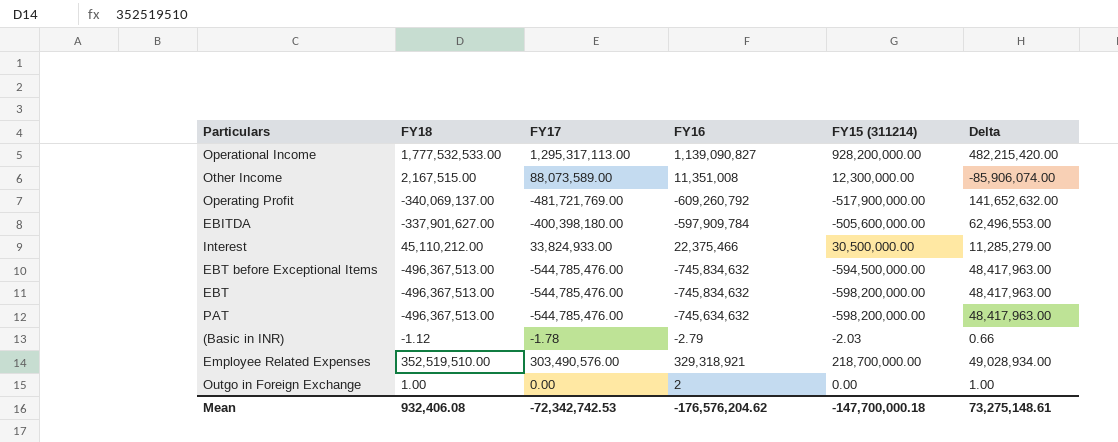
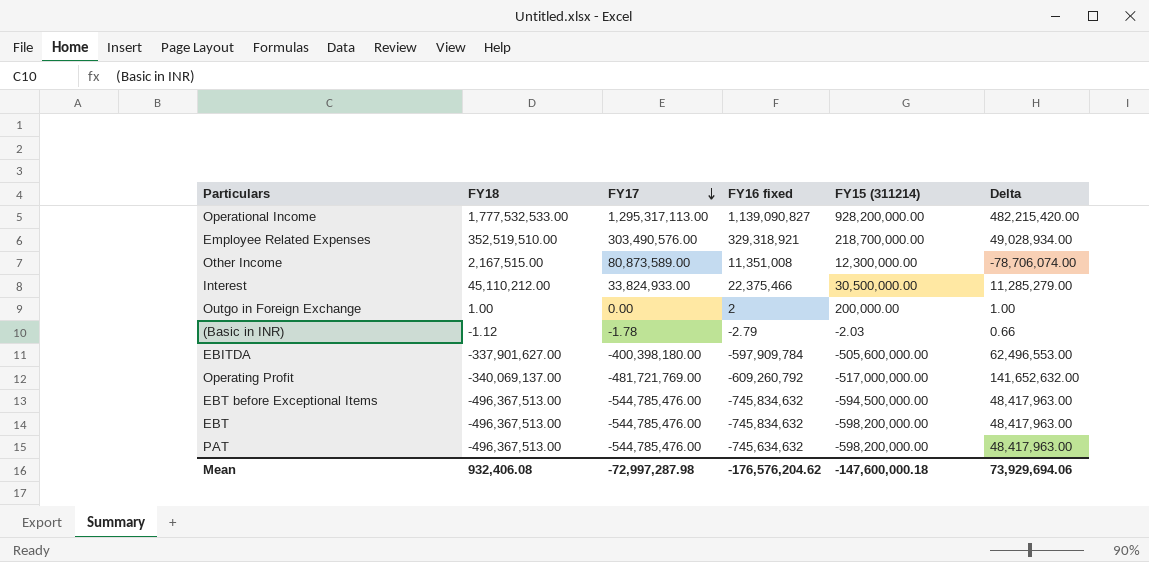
row order: none -> FY17 descending
column name: FY16 -> FY16 fixed
Other Income | FY17: 88,073,589.00 -> 80,873,589.00
Other Income | Delta: -85,906,074.00 -> -78,706,074.00
Outgo in Foreign Exchange | FY15 (311214): 0.00 -> 200,000.00
Operating Profit | FY15 (311214): -517,900,000.00 -> -517,000,000.00
Mean | FY17: -72,342,742.53 -> -72,997,287.98
Mean | FY15 (311214): -147,700,000.18 -> -147,600,000.18
Mean | Delta: 73,275,148.61 -> 73,929,694.06

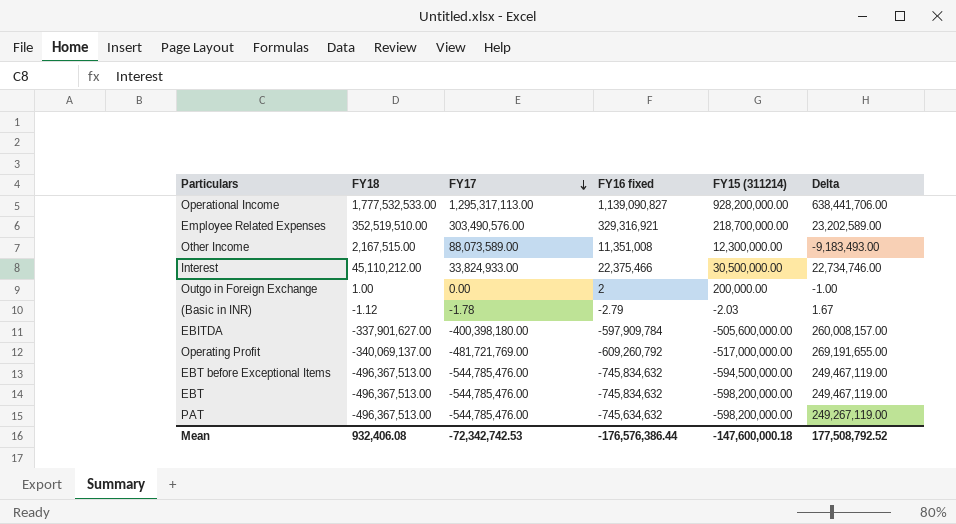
column Delta | formula: [FY18] - [FY17] -> [FY18] - [FY16 fixed]
Employee Related Expenses | FY16 fixed: 329,318,921 -> 329,316,921
Other Income | FY17: 80,873,589.00 -> 88,073,589.00
Mean | FY17: -72,997,287.98 -> -72,342,742.53
Mean | FY16 fixed: -176,576,204.62 -> -176,576,386.44
Mean | Delta: 73,929,694.06 -> 177,508,792.52

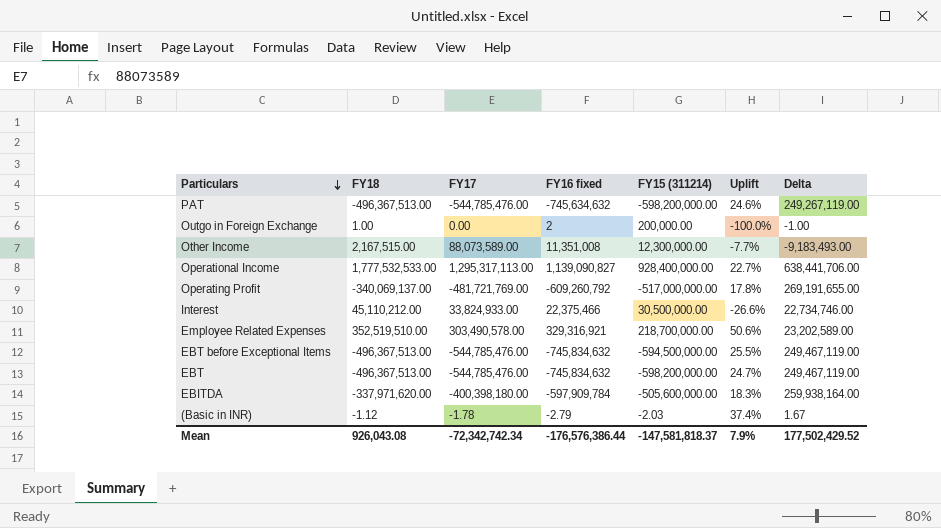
row order: FY17 descending -> Particulars descending
column Uplift | formula: none -> ([FY16 fixed] - [FY15 (311214)]) / [FY15 (311214)]
Operational Income | FY15 (311214): 928,200,000.00 -> 928,400,000.00
Employee Related Expenses | FY17: 303,490,576.00 -> 303,490,578.00
EBITDA | FY18: -337,901,627.00 -> -337,971,620.00
EBITDA | Delta: 260,008,157.00 -> 259,938,164.00
Mean | FY18: 932,406.08 -> 926,043.08
Mean | FY17: -72,342,742.53 -> -72,342,742.34
Mean | FY15 (311214): -147,600,000.18 -> -147,581,818.37
Mean | Delta: 177,508,792.52 -> 177,502,429.52

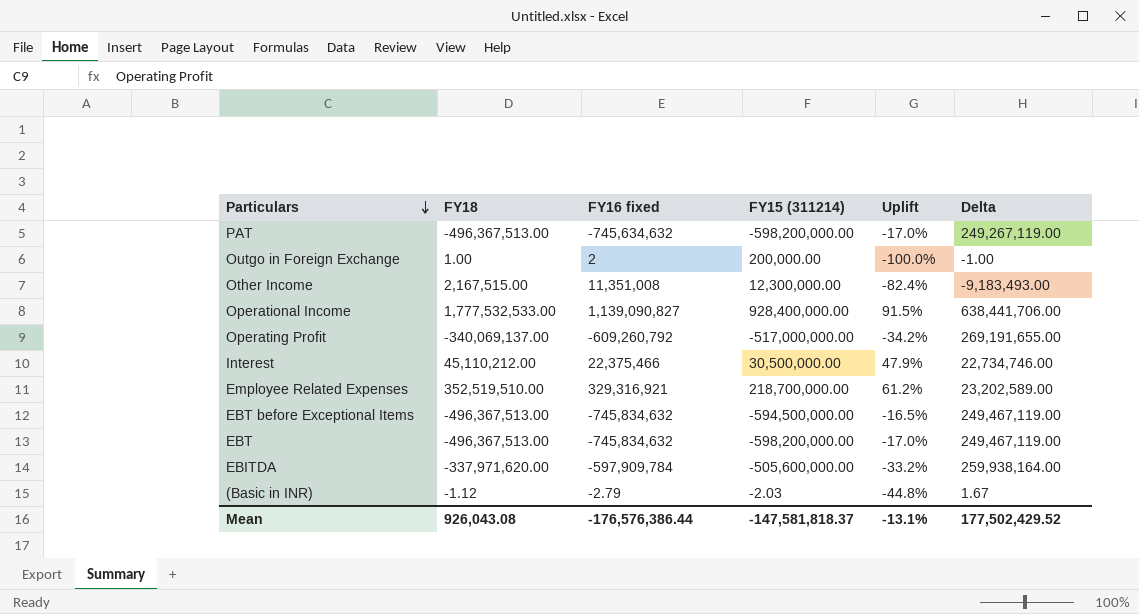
column FY17 | position: 3 -> none
column Uplift | formula: ([FY16 fixed] - [FY15 (311214)]) / [FY15 (311214)] -> ([FY18] - [FY15 (311214)]) / [FY15 (311214)]
Mean | Uplift: 7.9% -> -13.1%

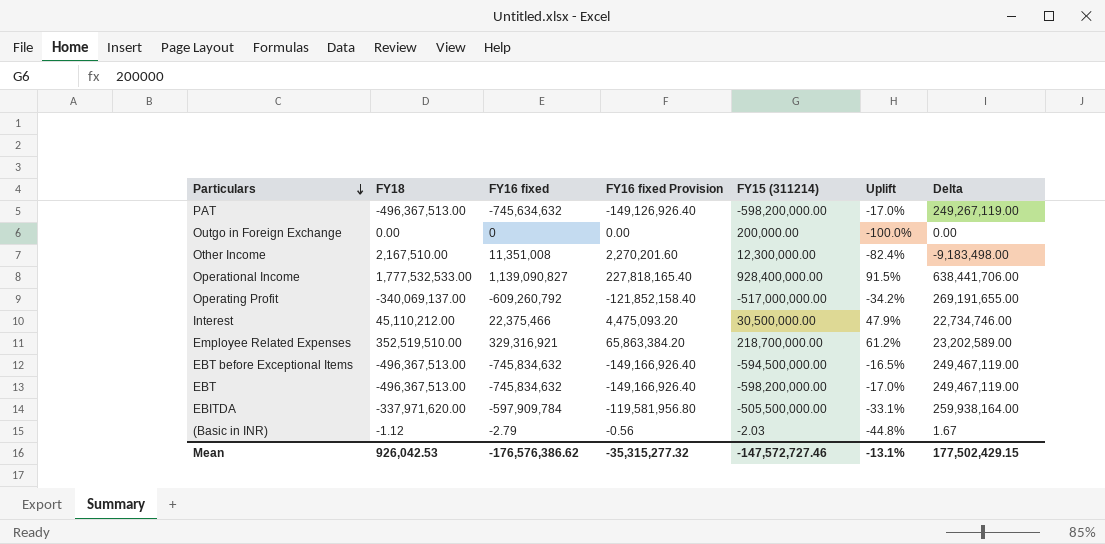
column FY16 fixed Provision | formula: none -> [FY16 fixed] * 0.2
Outgo in Foreign Exchange | FY18: 1.00 -> 0.00
Outgo in Foreign Exchange | FY16 fixed: 2 -> 0
Outgo in Foreign Exchange | Delta: -1.00 -> 0.00
Other Income | FY18: 2,167,515.00 -> 2,167,510.00
Other Income | Delta: -9,183,493.00 -> -9,183,498.00
EBITDA | FY15 (311214): -505,600,000.00 -> -505,500,000.00
EBITDA | Uplift: -33.2% -> -33.1%
Mean | FY18: 926,043.08 -> 926,042.53
Mean | FY16 fixed: -176,576,386.44 -> -176,576,386.62
Mean | FY15 (311214): -147,581,818.37 -> -147,572,727.46
Mean | Delta: 177,502,429.52 -> 177,502,429.15

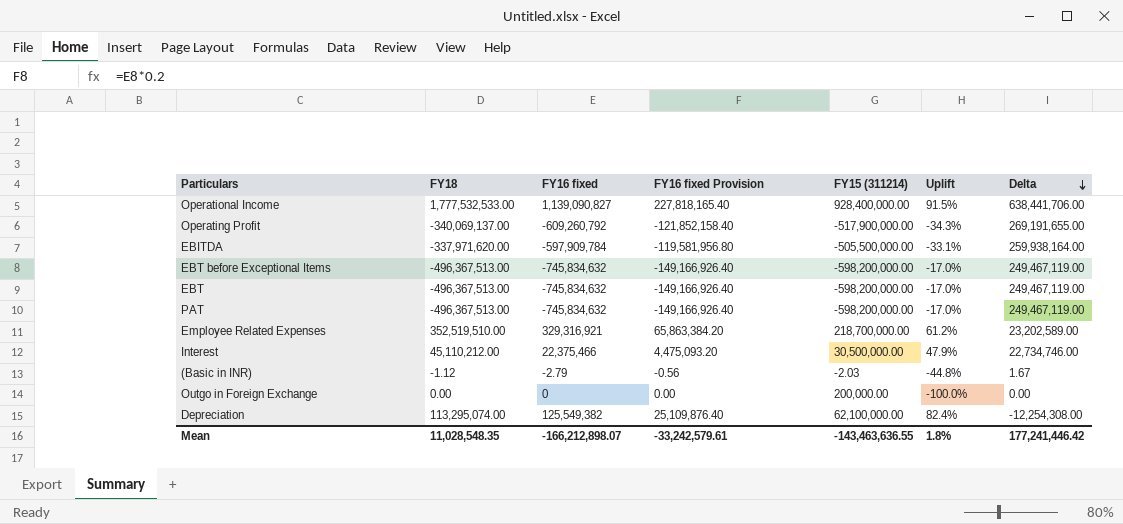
row order: Particulars descending -> Delta descending
row Other Income: 2,167,510.00 | 11,351,008 | 2,270,201.60 | 12,300,000.00 | -82.4% | -9,183,498.00 -> none
Operating Profit | FY15 (311214): -517,000,000.00 -> -517,900,000.00
Operating Profit | Uplift: -34.2% -> -34.3%
EBT before Exceptional Items | FY15 (311214): -594,500,000.00 -> -598,200,000.00
EBT before Exceptional Items | Uplift: -16.5% -> -17.0%
PAT | FY16 fixed: -745,634,632 -> -745,834,632
PAT | FY16 fixed Provision: -149,126,926.40 -> -149,166,926.40
PAT | Delta: 249,267,119.00 -> 249,467,119.00
row Depreciation: none -> 113,295,074.00 | 125,549,382 | 25,109,876.40 | 62,100,000.00 | 82.4% | -12,254,308.00
Mean | FY18: 926,042.53 -> 11,028,548.35
Mean | FY16 fixed: -176,576,386.62 -> -166,212,898.07
Mean | FY16 fixed Provision: -35,315,277.32 -> -33,242,579.61
Mean | FY15 (311214): -147,572,727.46 -> -143,463,636.55
Mean | Uplift: -13.1% -> 1.8%
Mean | Delta: 177,502,429.15 -> 177,241,446.42

